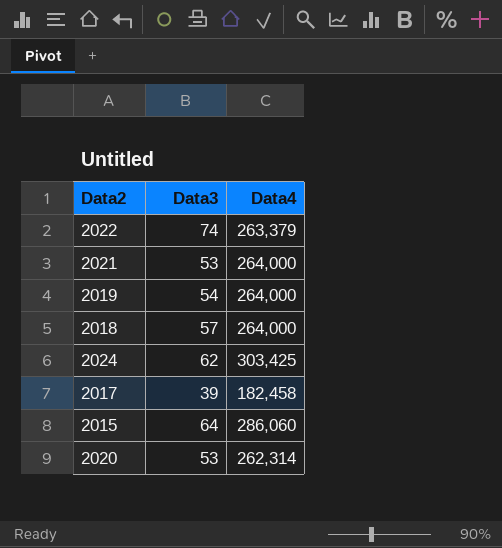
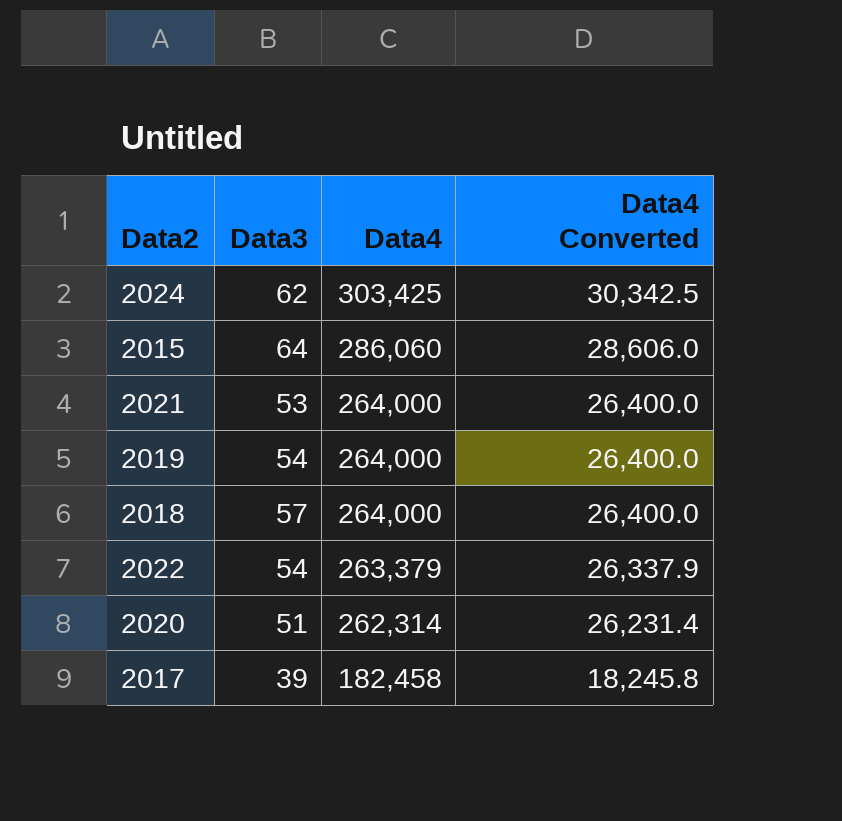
row order: none -> Data4 descending
column Data4 Converted | formula: none -> [Data4] * 0.1
2022 | Data3: 74 -> 54
2020 | Data3: 53 -> 51

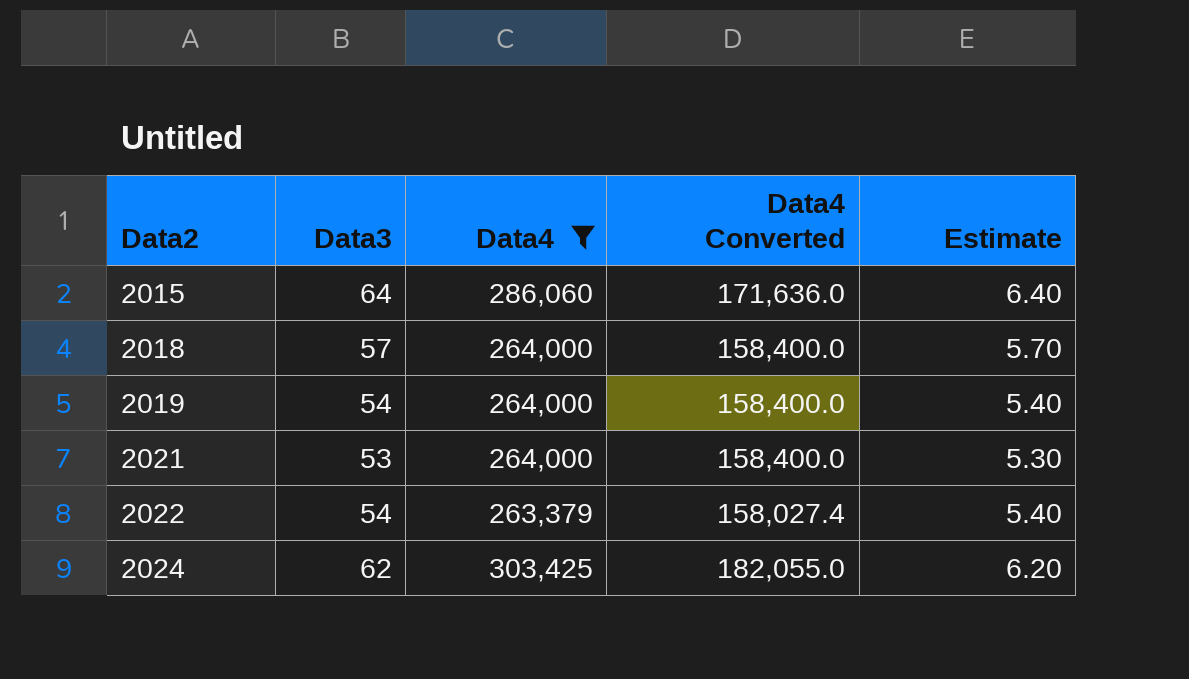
filter: none -> Data4 >= 263,379
row order: Data4 descending -> Data2 ascending
column Data4 Converted | formula: [Data4] * 0.1 -> [Data4] * 0.6
column Estimate | formula: none -> [Data3] * 0.1

